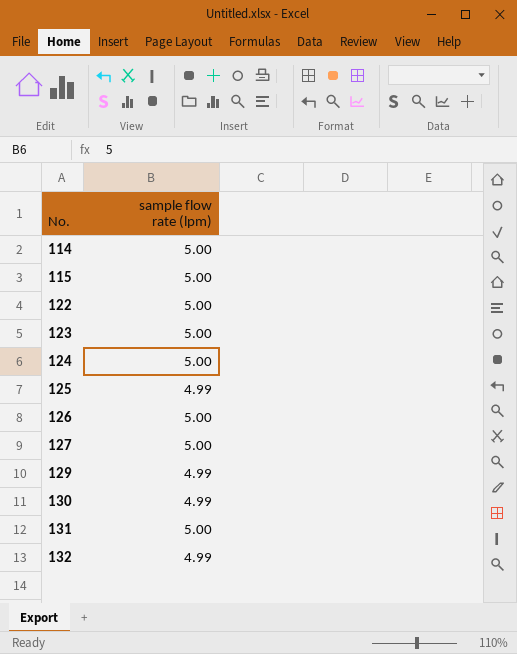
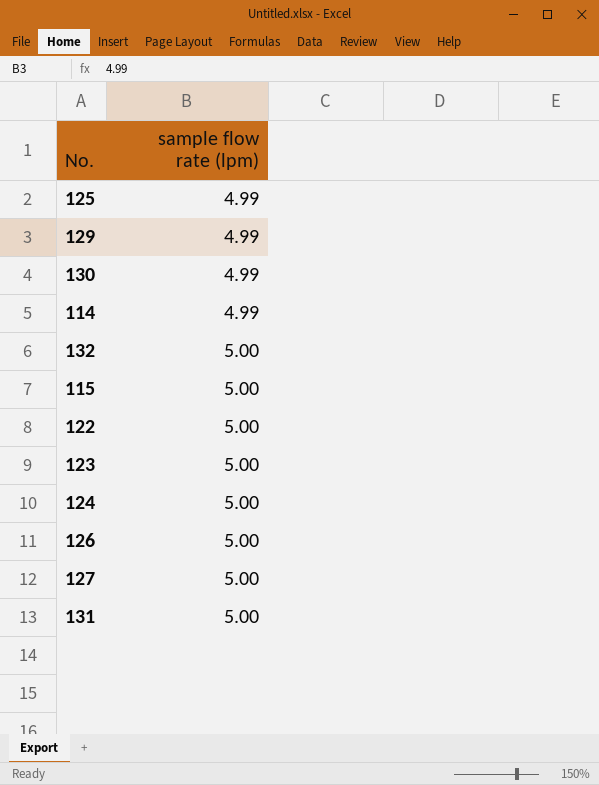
row order: No. ascending -> sample flow rate (lpm) ascending
114 | sample flow rate (lpm): 5.00 -> 4.99
132 | sample flow rate (lpm): 4.99 -> 5.00

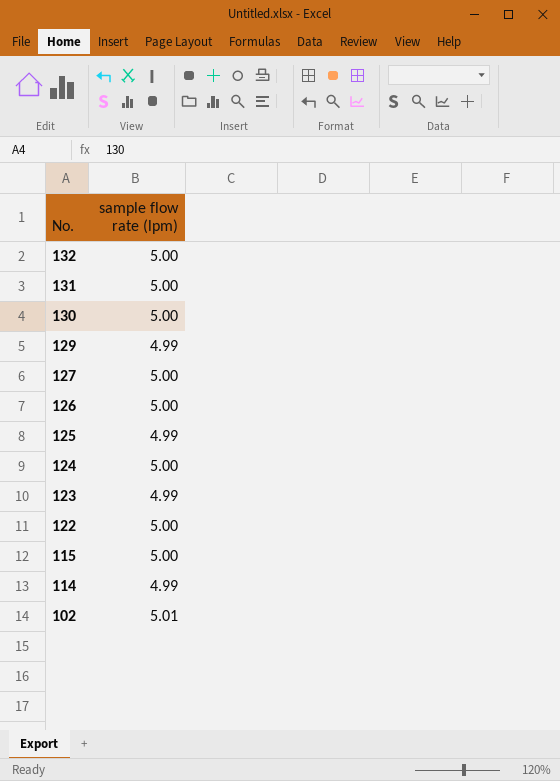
row order: sample flow rate (lpm) ascending -> No. descending
130 | sample flow rate (lpm): 4.99 -> 5.00
123 | sample flow rate (lpm): 5.00 -> 4.99
row 102: none -> 5.01

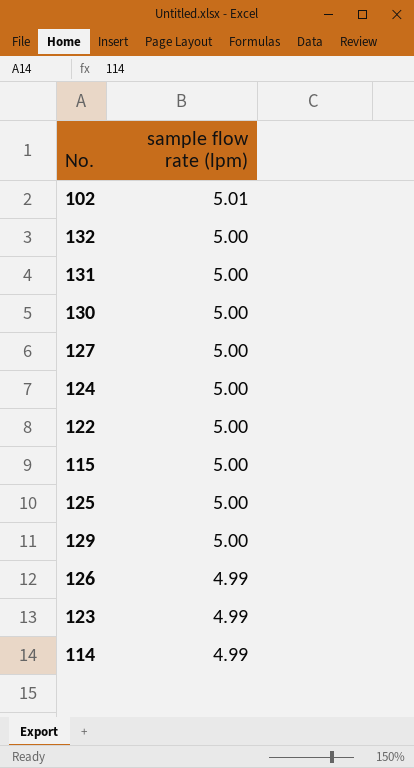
row order: No. descending -> sample flow rate (lpm) descending
125 | sample flow rate (lpm): 4.99 -> 5.00
129 | sample flow rate (lpm): 4.99 -> 5.00
126 | sample flow rate (lpm): 5.00 -> 4.99

